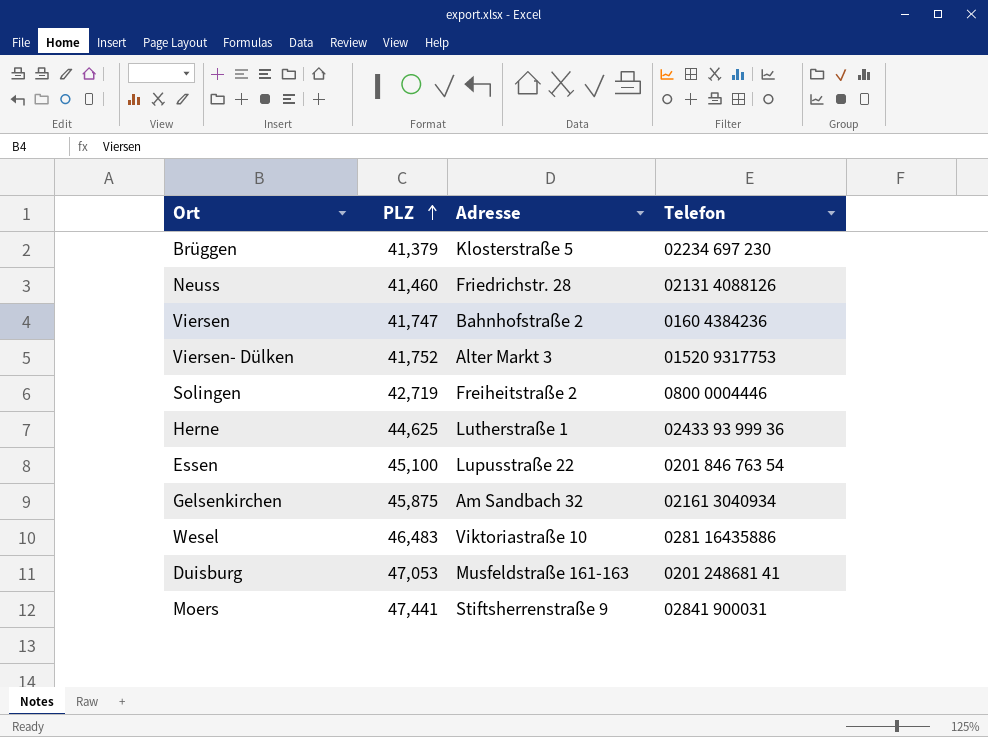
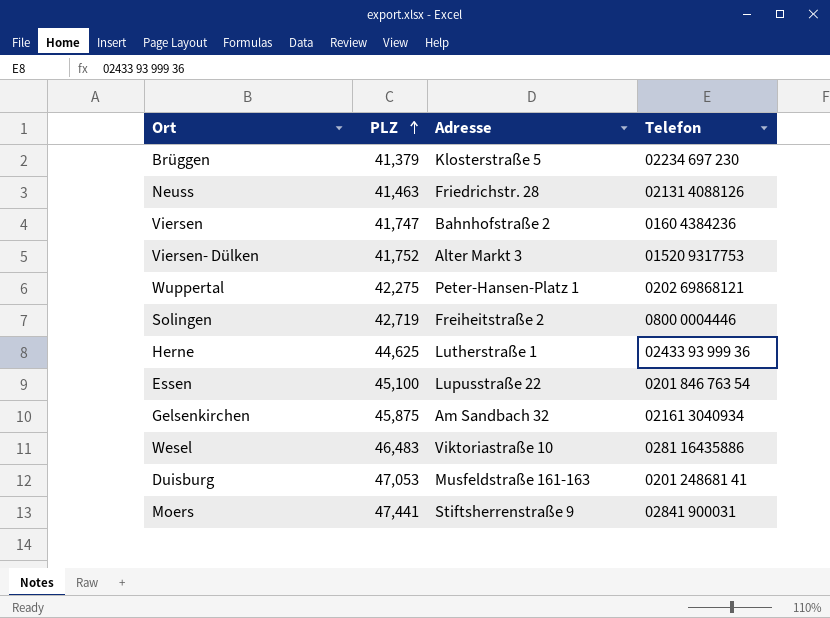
Neuss | PLZ: 41,460 -> 41,463
row Wuppertal: none -> 42,275 | Peter-Hansen-Platz 1 | 0202 69868121

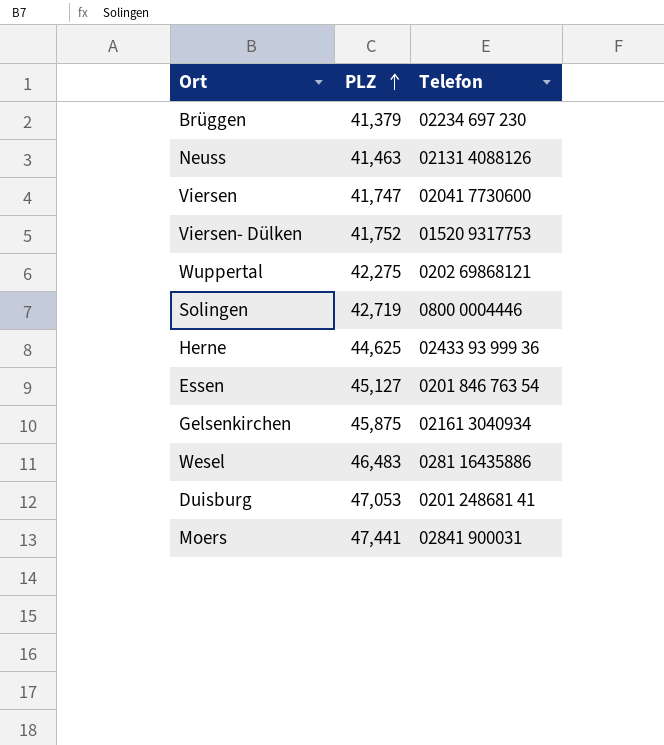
column Adresse | position: 3 -> none
Viersen | Telefon: 0160 4384236 -> 02041 7730600
Essen | PLZ: 45,100 -> 45,127

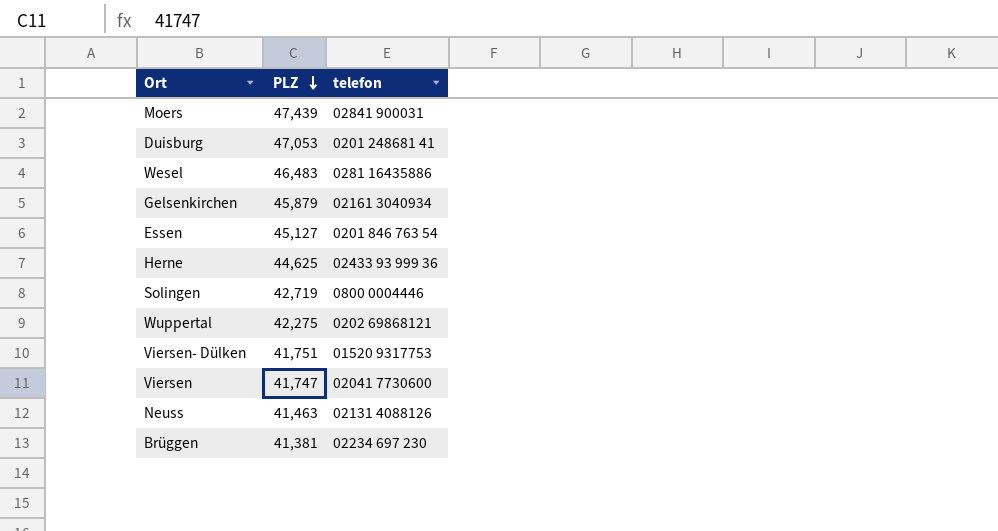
row order: PLZ ascending -> PLZ descending
column name: Telefon -> telefon
Moers | PLZ: 47,441 -> 47,439
Gelsenkirchen | PLZ: 45,875 -> 45,879
Viersen- Dülken | PLZ: 41,752 -> 41,751
Brüggen | PLZ: 41,379 -> 41,381

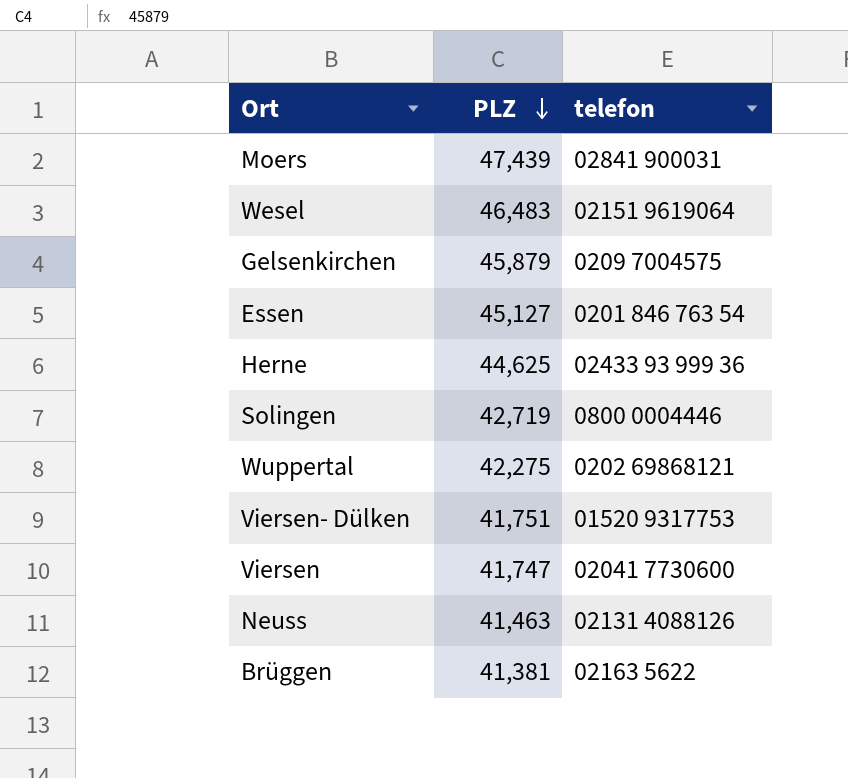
row Duisburg: 47,053 | 0201 248681 41 -> none
Wesel | telefon: 0281 16435886 -> 02151 9619064
Gelsenkirchen | telefon: 02161 3040934 -> 0209 7004575
Brüggen | telefon: 02234 697 230 -> 02163 5622

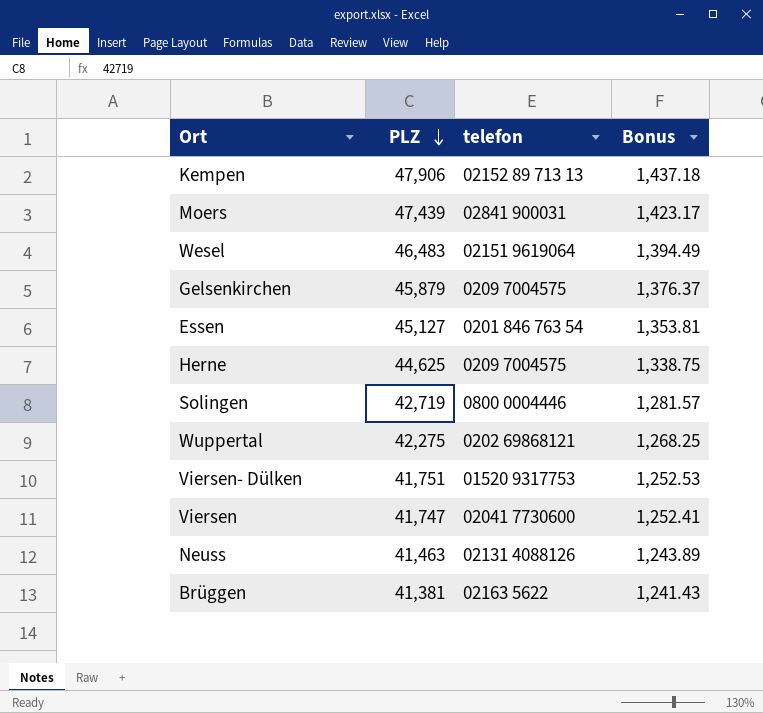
column Bonus | formula: none -> [PLZ] * 0.03
row Kempen: none -> 47,906 | 02152 89 713 13 | 1,437.18
Herne | telefon: 02433 93 999 36 -> 0209 7004575

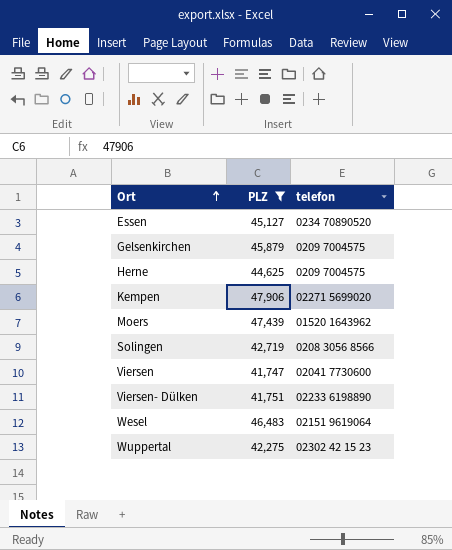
filter: none -> PLZ >= 41,747
row order: PLZ descending -> Ort ascending
column Bonus | formula: [PLZ] * 0.03 -> none
Essen | telefon: 0201 846 763 54 -> 0234 70890520
Kempen | telefon: 02152 89 713 13 -> 02271 5699020
Moers | telefon: 02841 900031 -> 01520 1643962
Solingen | telefon: 0800 0004446 -> 0208 3056 8566
Viersen- Dülken | telefon: 01520 9317753 -> 02233 6198890
Wuppertal | telefon: 0202 69868121 -> 02302 42 15 23

